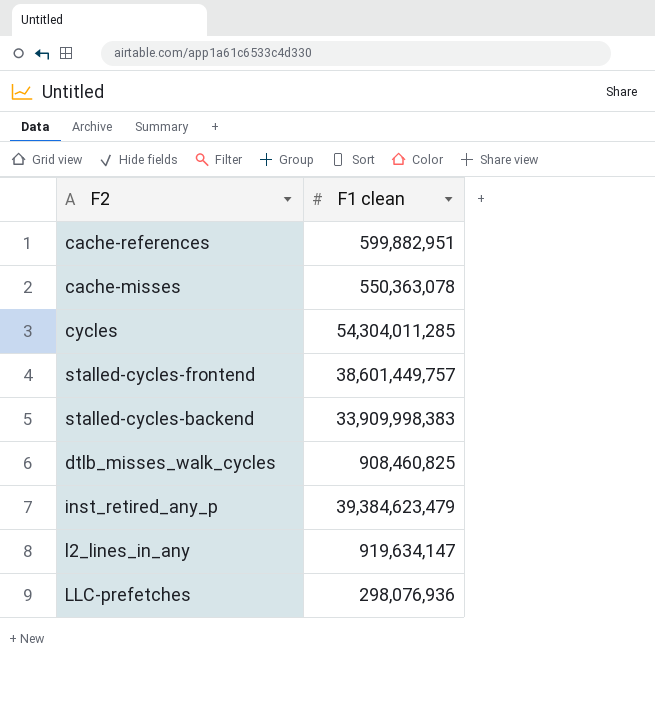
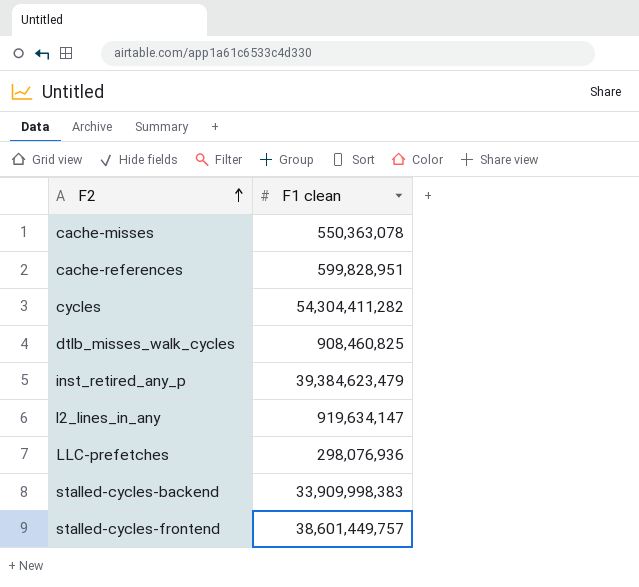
row order: none -> F2 ascending
cache-references | F1 clean: 599,882,951 -> 599,828,951
cycles | F1 clean: 54,304,011,285 -> 54,304,411,282

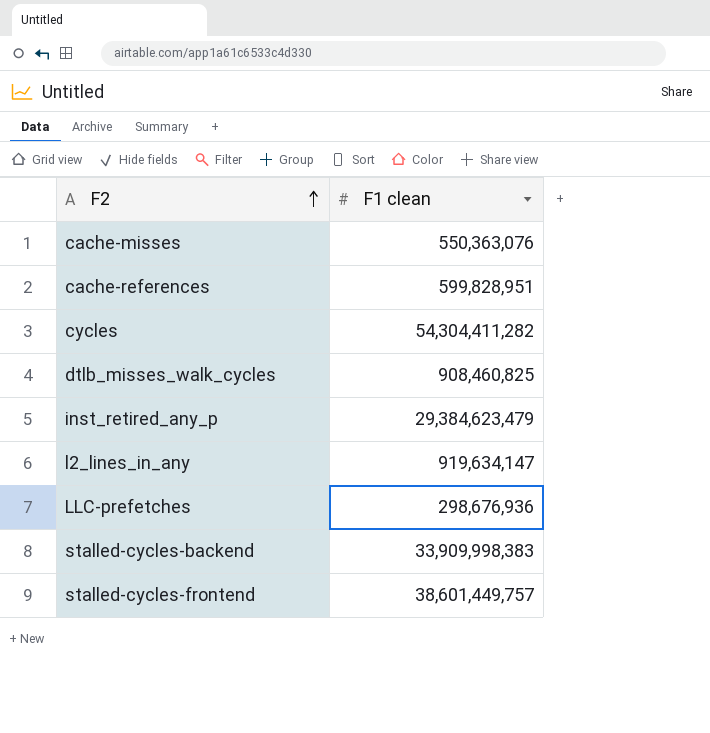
cache-misses | F1 clean: 550,363,078 -> 550,363,076
inst_retired_any_p | F1 clean: 39,384,623,479 -> 29,384,623,479
LLC-prefetches | F1 clean: 298,076,936 -> 298,676,936

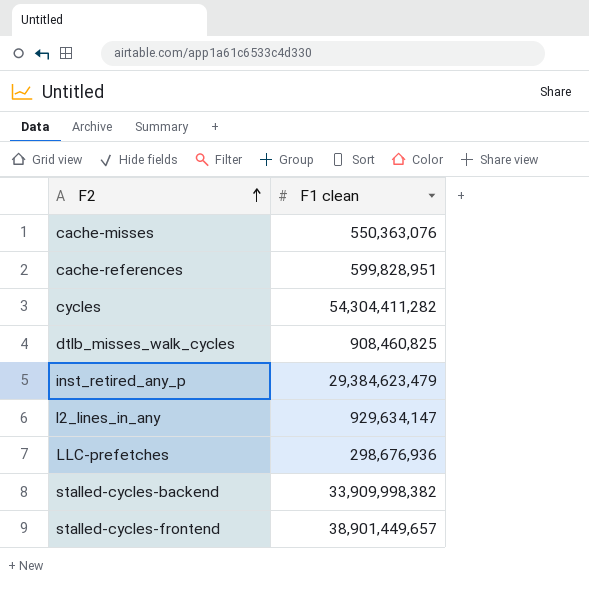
l2_lines_in_any | F1 clean: 919,634,147 -> 929,634,147
stalled-cycles-backend | F1 clean: 33,909,998,383 -> 33,909,998,382
stalled-cycles-frontend | F1 clean: 38,601,449,757 -> 38,901,449,657

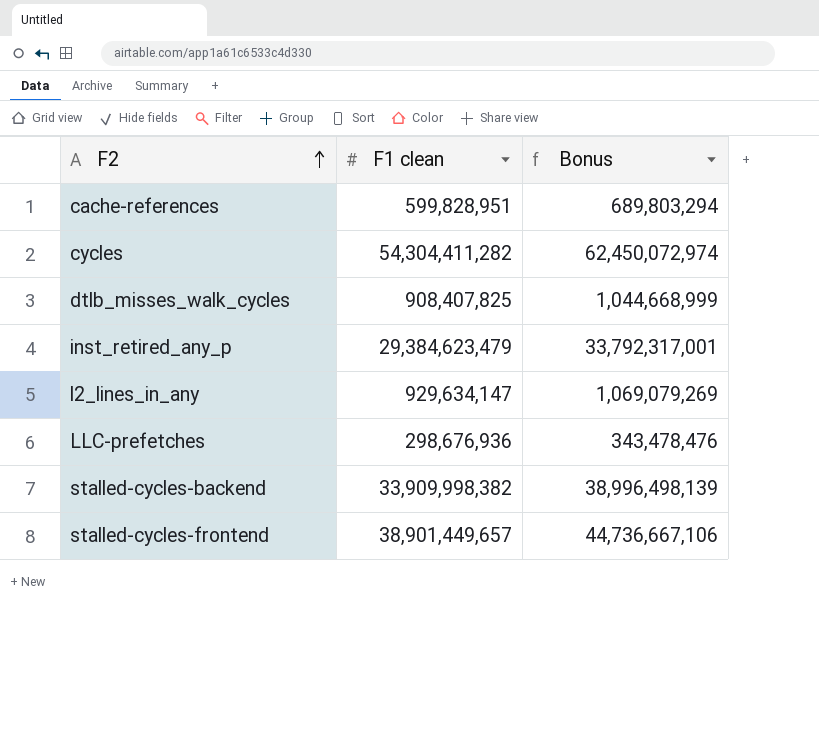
column Bonus | formula: none -> [F1 clean] * 1.15
row cache-misses: 550,363,076 -> none
dtlb_misses_walk_cycles | F1 clean: 908,460,825 -> 908,407,825

